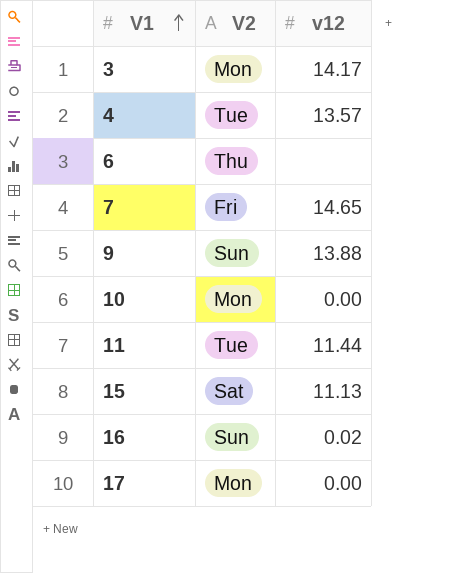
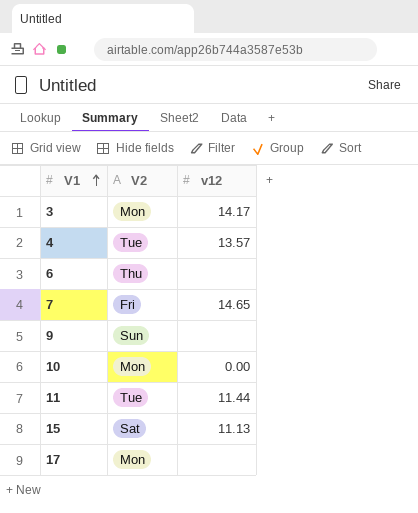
row 16: Sun | 0.02 -> none
9 | v12: 13.88 -> none
17 | v12: 0.00 -> none

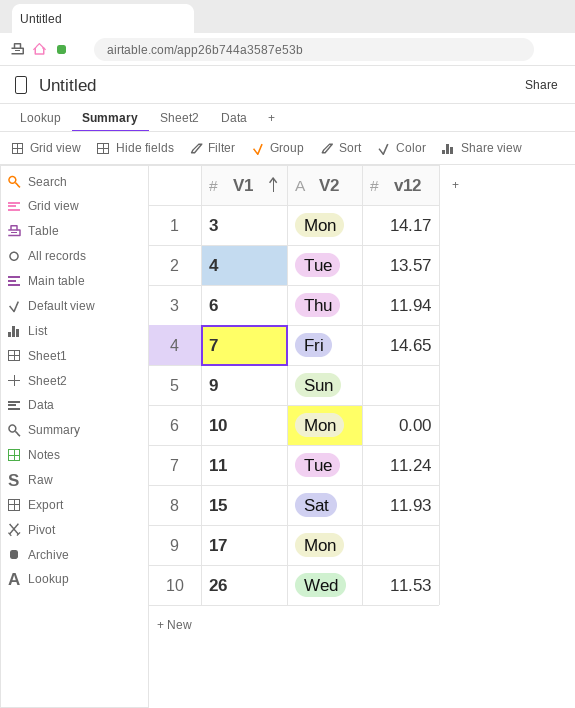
6 | v12: none -> 11.94
11 | v12: 11.44 -> 11.24
15 | v12: 11.13 -> 11.93
row 26: none -> Wed | 11.53

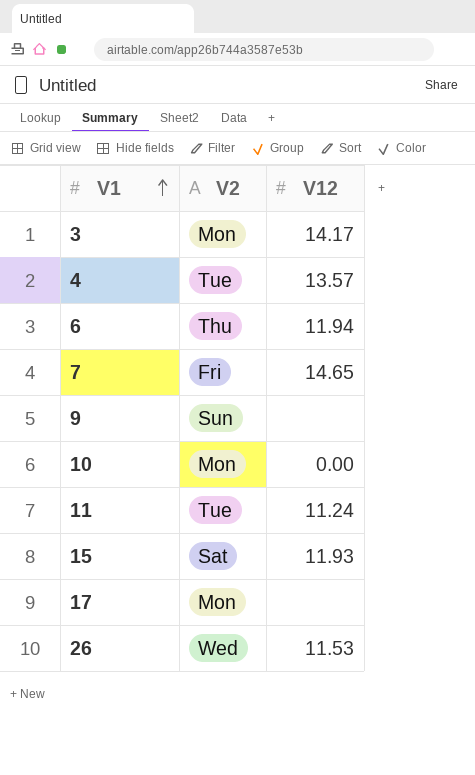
column name: v12 -> V12

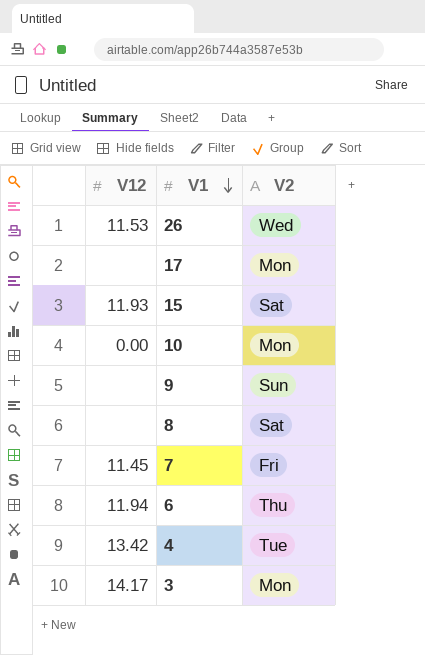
row order: V1 ascending -> V1 descending
column V12 | position: 3 -> 1
row 11: Tue | 11.24 -> none
row 8: none -> none | Sat
7 | V12: 14.65 -> 11.45
4 | V12: 13.57 -> 13.42

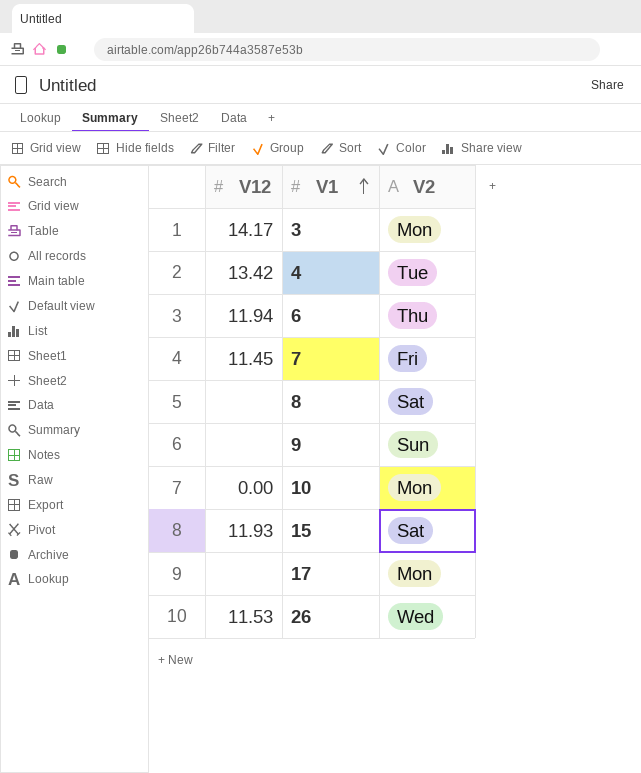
row order: V1 descending -> V1 ascending

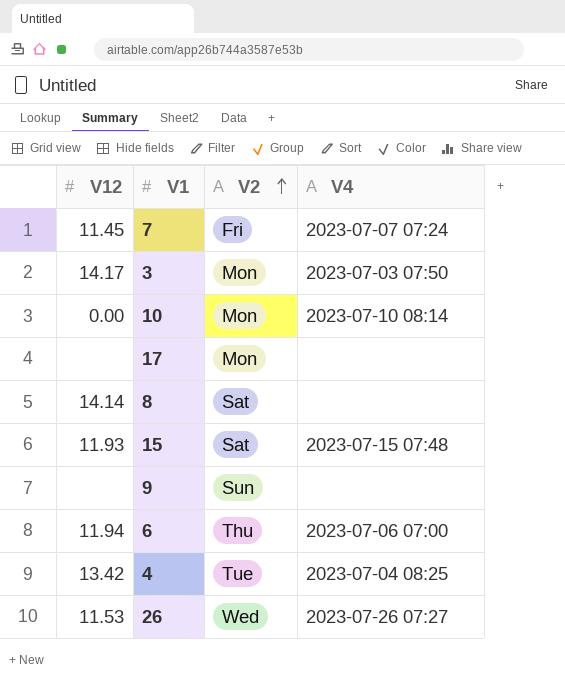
row order: V1 ascending -> V2 ascending
column V4 | position: none -> 4
8 | V12: none -> 14.14

